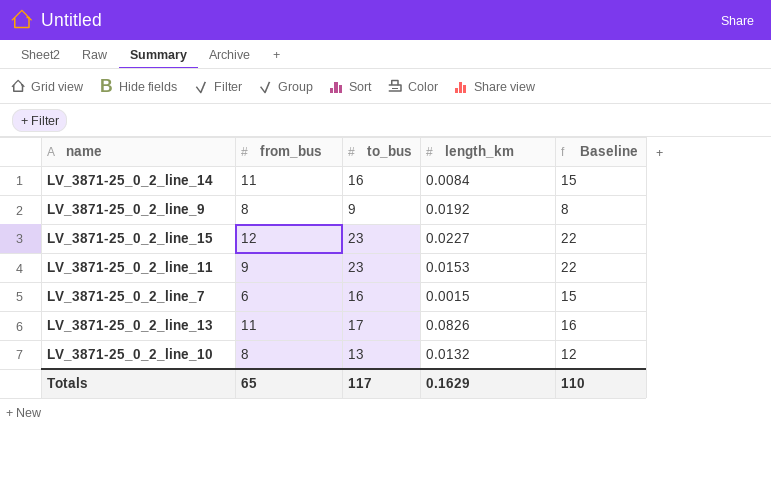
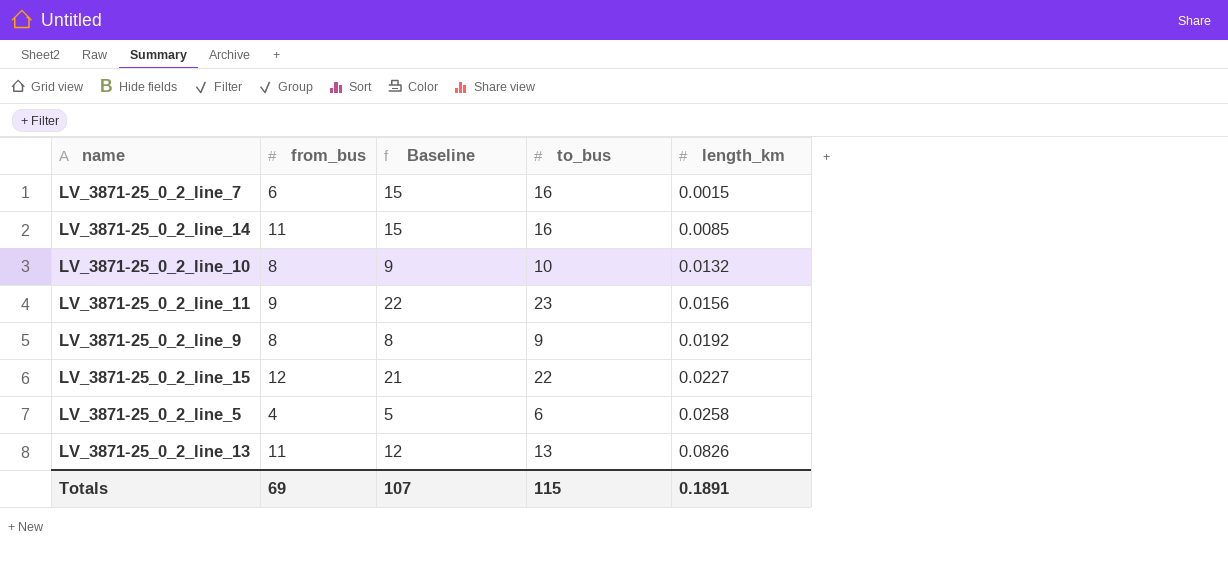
row order: none -> length_km ascending
column Baseline | position: 5 -> 3
LV_3871-25_0_2_line_14 | length_km: 0.0084 -> 0.0085
LV_3871-25_0_2_line_10 | Baseline: 12 -> 9
LV_3871-25_0_2_line_10 | to_bus: 13 -> 10
LV_3871-25_0_2_line_11 | length_km: 0.0153 -> 0.0156
LV_3871-25_0_2_line_15 | Baseline: 22 -> 21
LV_3871-25_0_2_line_15 | to_bus: 23 -> 22
row LV_3871-25_0_2_line_5: none -> 4 | 5 | 6 | 0.0258
LV_3871-25_0_2_line_13 | Baseline: 16 -> 12
LV_3871-25_0_2_line_13 | to_bus: 17 -> 13
Totals | from_bus: 65 -> 69
Totals | Baseline: 110 -> 107
Totals | to_bus: 117 -> 115
Totals | length_km: 0.1629 -> 0.1891

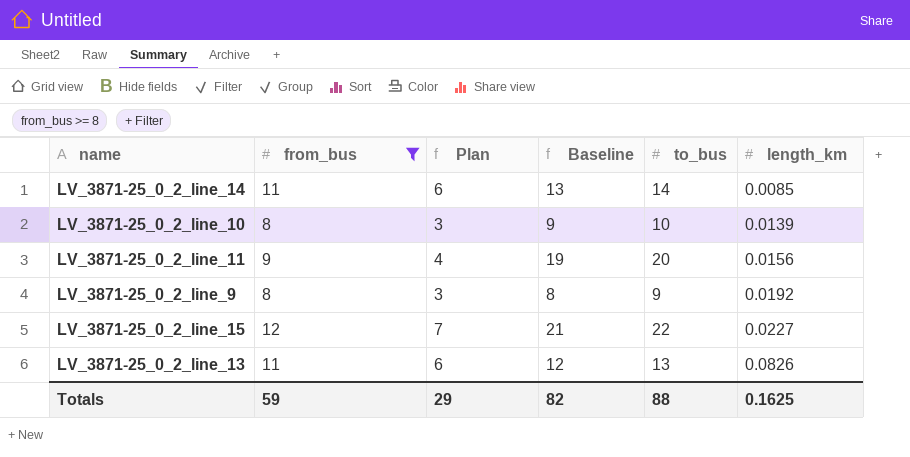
filter: none -> from_bus >= 8
column Plan | formula: none -> [from_bus] - 5
LV_3871-25_0_2_line_14 | Baseline: 15 -> 13
LV_3871-25_0_2_line_14 | to_bus: 16 -> 14
LV_3871-25_0_2_line_10 | length_km: 0.0132 -> 0.0139
LV_3871-25_0_2_line_11 | Baseline: 22 -> 19
LV_3871-25_0_2_line_11 | to_bus: 23 -> 20
Totals | from_bus: 69 -> 59
Totals | Baseline: 107 -> 82
Totals | to_bus: 115 -> 88
Totals | length_km: 0.1891 -> 0.1625

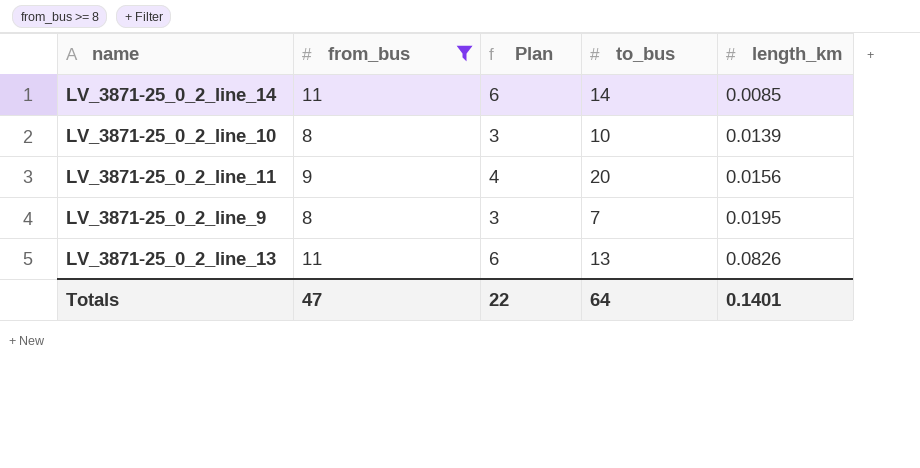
column Baseline | formula: [to_bus] - 1 -> none
row LV_3871-25_0_2_line_15: 12 | 7 | 21 | 22 | 0.0227 -> none
LV_3871-25_0_2_line_9 | to_bus: 9 -> 7
LV_3871-25_0_2_line_9 | length_km: 0.0192 -> 0.0195
Totals | from_bus: 59 -> 47
Totals | Plan: 29 -> 22
Totals | to_bus: 88 -> 64
Totals | length_km: 0.1625 -> 0.1401

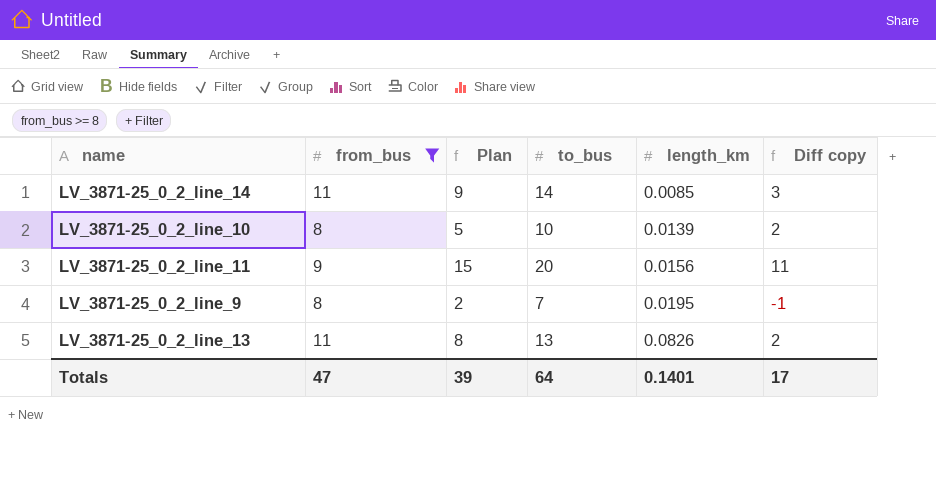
column Plan | formula: [from_bus] - 5 -> [to_bus] - 5
column Diff copy | formula: none -> [to_bus] - [from_bus]
Totals | Plan: 22 -> 39

